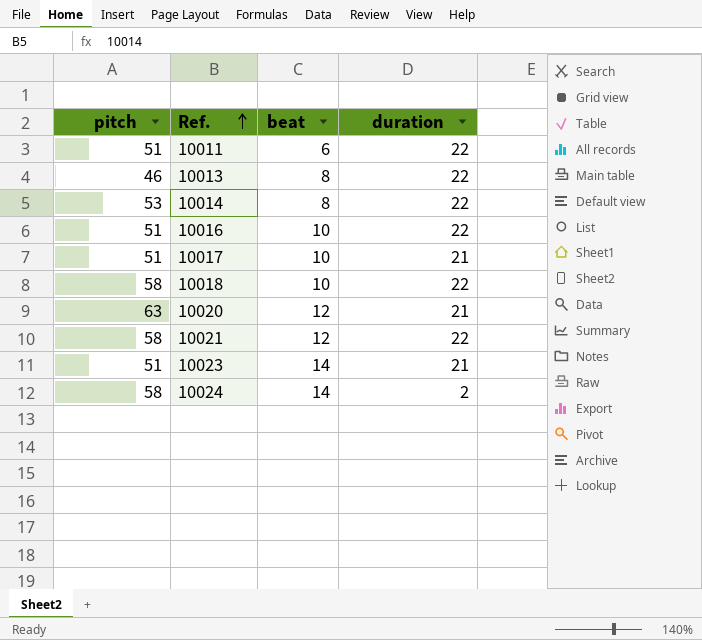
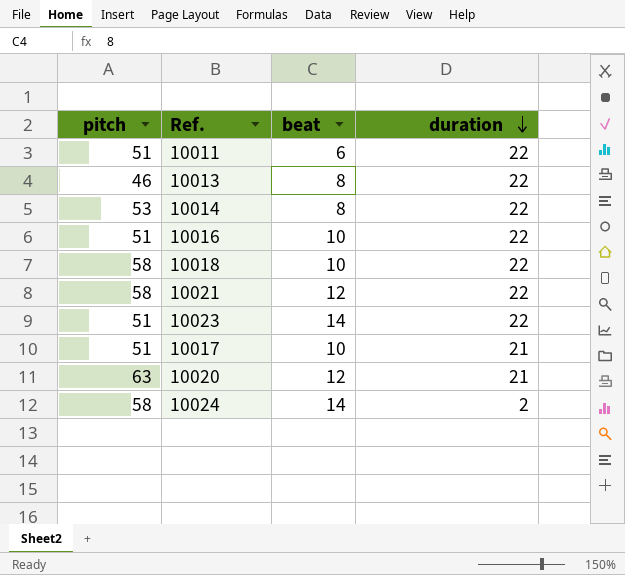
row order: Ref. ascending -> duration descending
10023 | duration: 21 -> 22

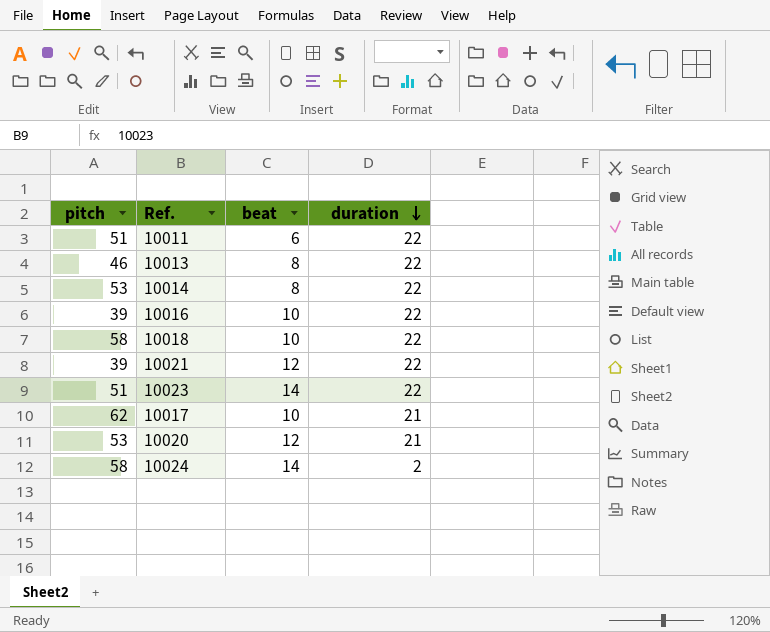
10016 | pitch: 51 -> 39
10021 | pitch: 58 -> 39
10017 | pitch: 51 -> 62
10020 | pitch: 63 -> 53

